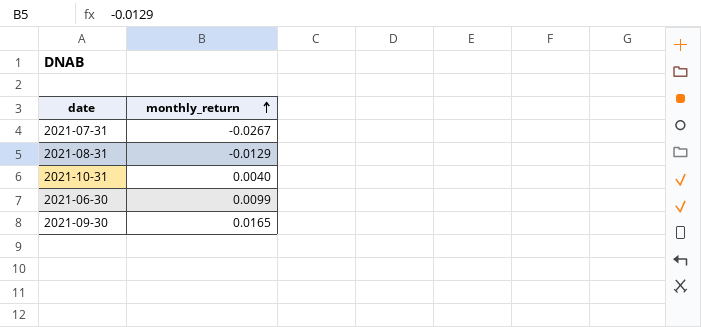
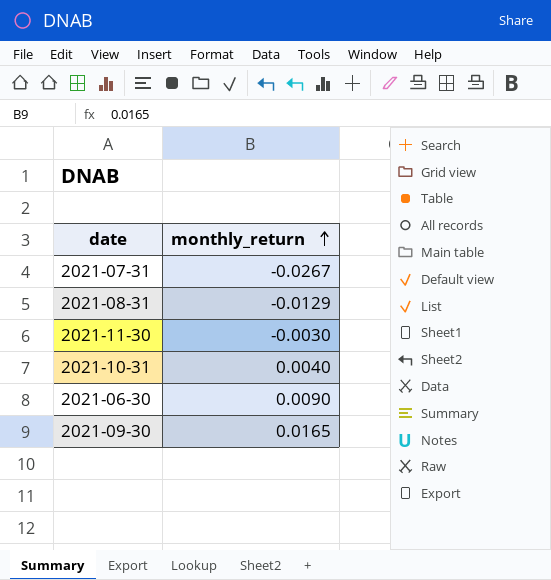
row 2021-11-30: none -> -0.0030
2021-06-30 | monthly_return: 0.0099 -> 0.0090

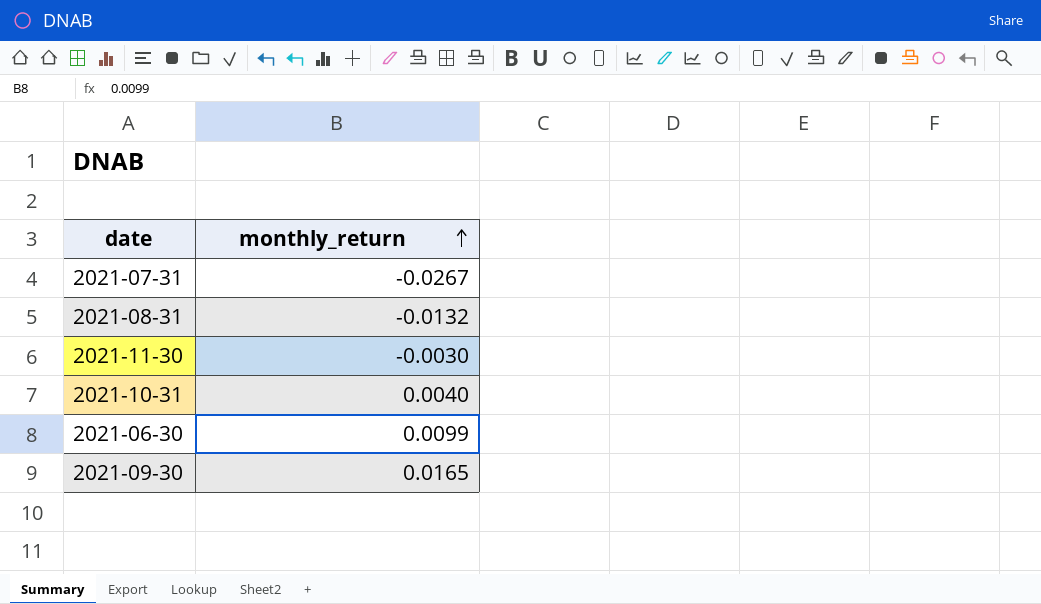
2021-08-31 | monthly_return: -0.0129 -> -0.0132
2021-06-30 | monthly_return: 0.0090 -> 0.0099

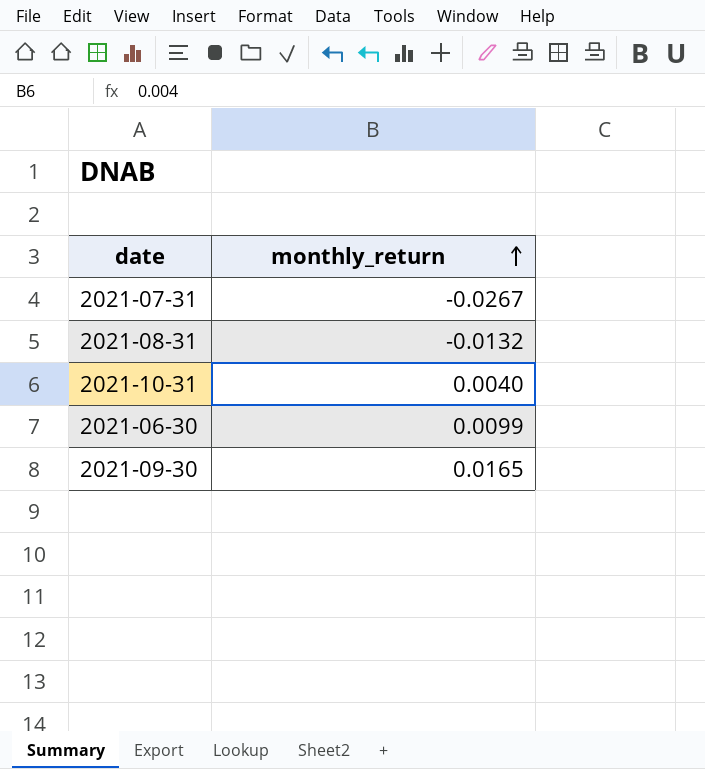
row 2021-11-30: -0.0030 -> none

